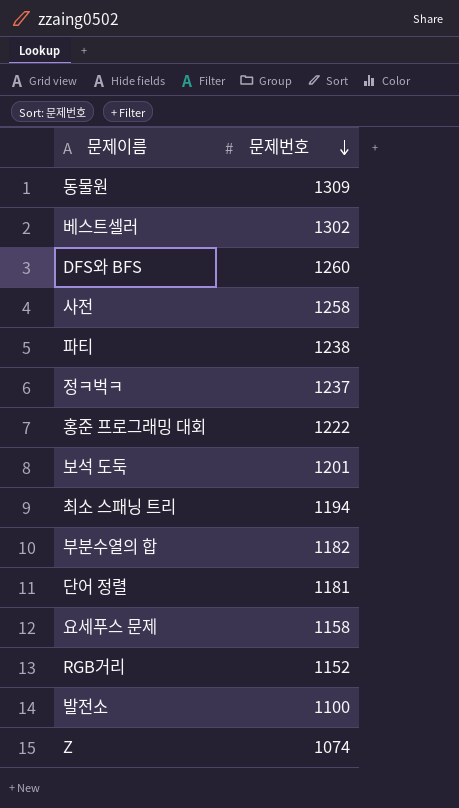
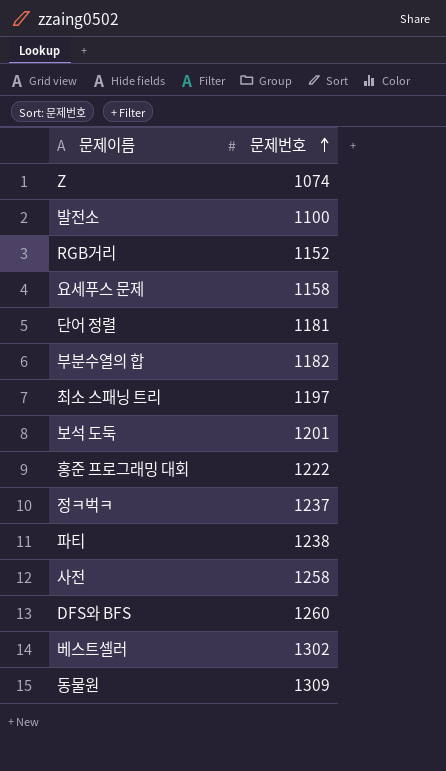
row order: 문제번호 descending -> 문제번호 ascending
최소 스패닝 트리 | 문제번호: 1194 -> 1197

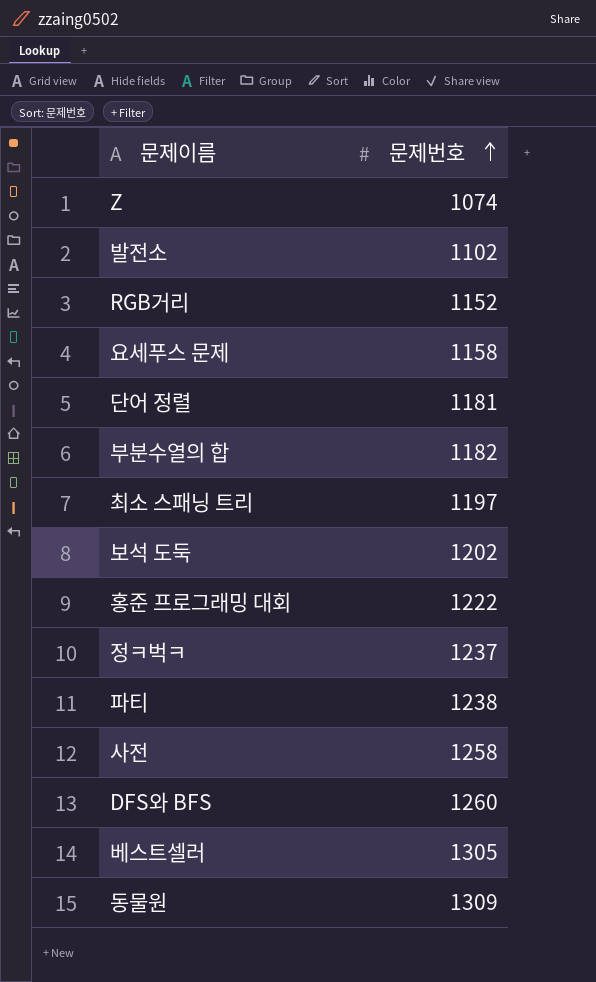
발전소 | 문제번호: 1100 -> 1102
보석 도둑 | 문제번호: 1201 -> 1202
베스트셀러 | 문제번호: 1302 -> 1305

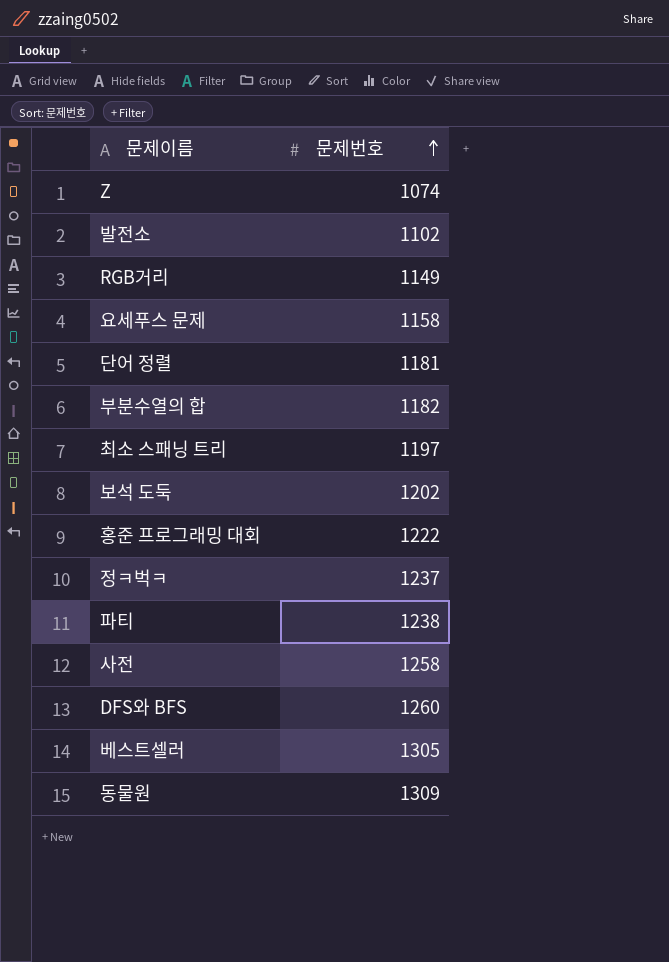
RGB거리 | 문제번호: 1152 -> 1149

